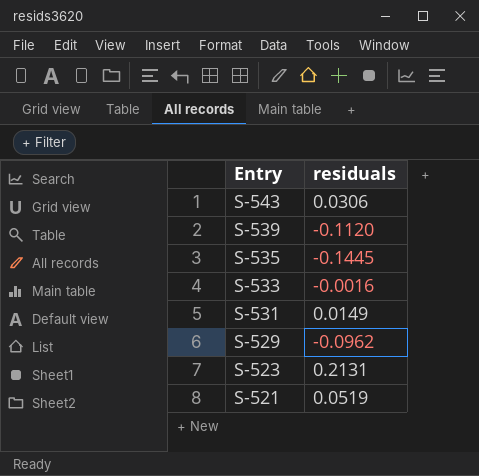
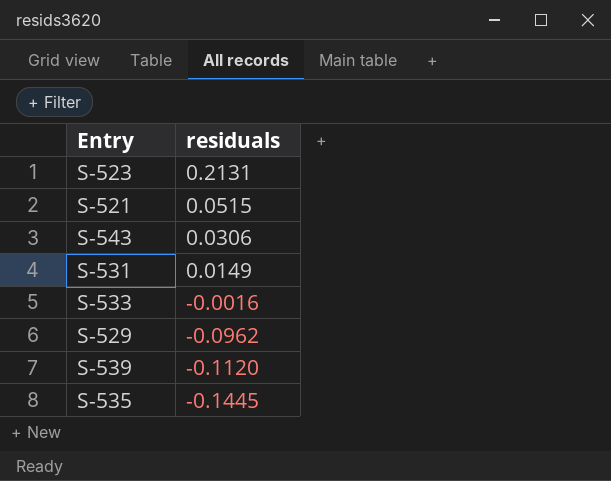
row order: Entry descending -> residuals descending
S-521 | residuals: 0.0519 -> 0.0515

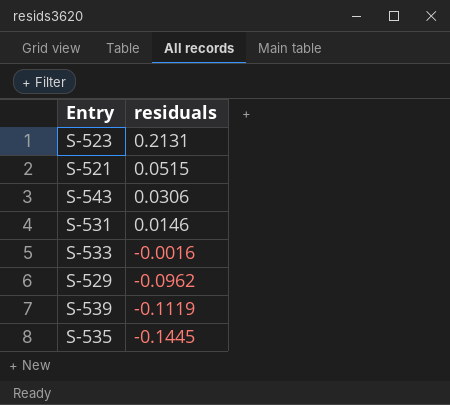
S-531 | residuals: 0.0149 -> 0.0146
S-539 | residuals: -0.1120 -> -0.1119

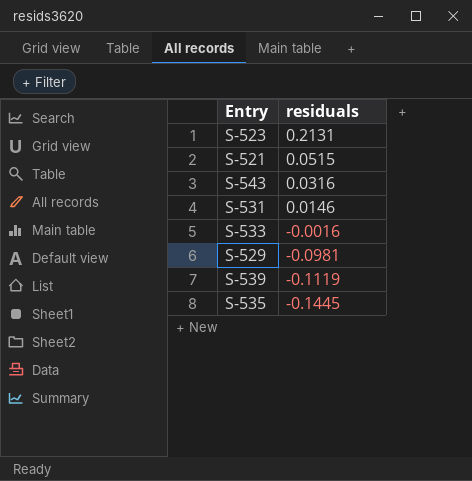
S-543 | residuals: 0.0306 -> 0.0316
S-529 | residuals: -0.0962 -> -0.0981

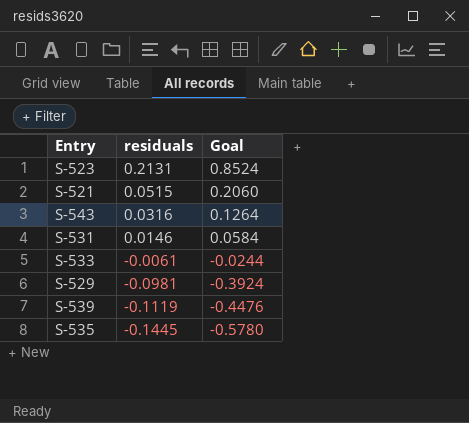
column Goal | formula: none -> [residuals] * 4
S-533 | residuals: -0.0016 -> -0.0061

